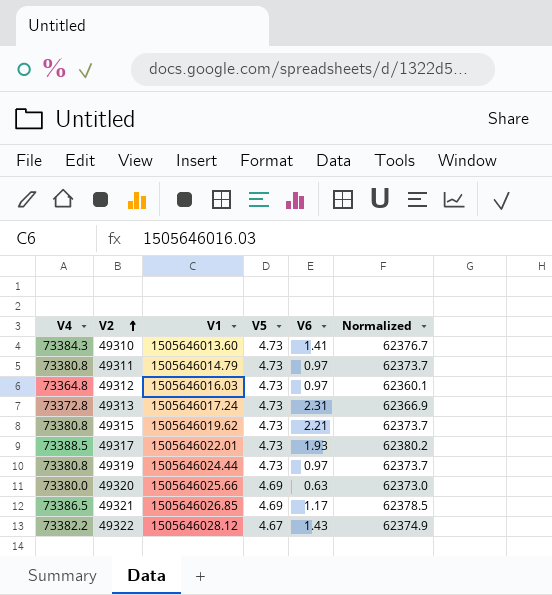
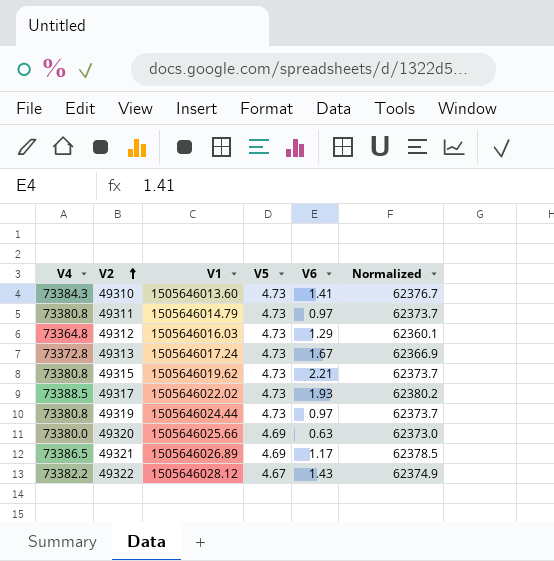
49312 | V6: 0.97 -> 1.29
49313 | V6: 2.31 -> 1.67
49317 | V1: 1505646022.01 -> 1505646022.02
49321 | V1: 1505646026.85 -> 1505646026.89

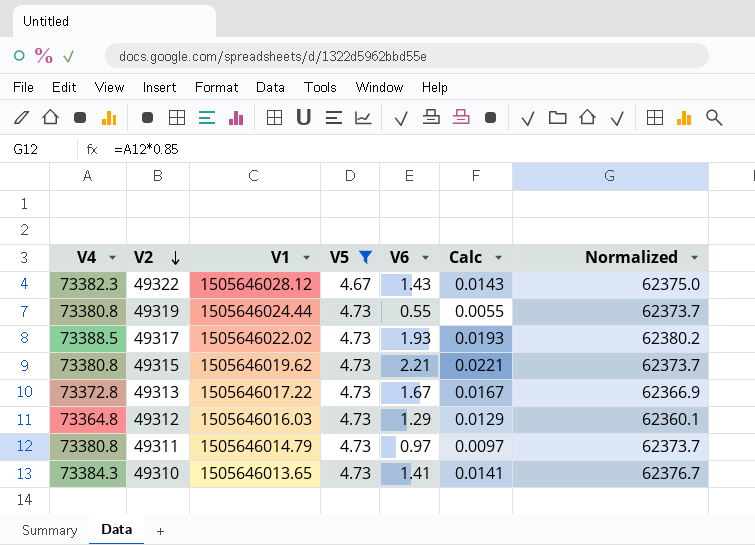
filter: none -> V5 != 4.69
row order: V2 ascending -> V2 descending
column Calc | formula: none -> [V6] * 0.01
49322 | V4: 73382.2 -> 73382.3
49322 | Normalized: 62374.9 -> 62375.0
49319 | V6: 0.97 -> 0.55
49313 | V1: 1505646017.24 -> 1505646017.22
49310 | V1: 1505646013.60 -> 1505646013.65

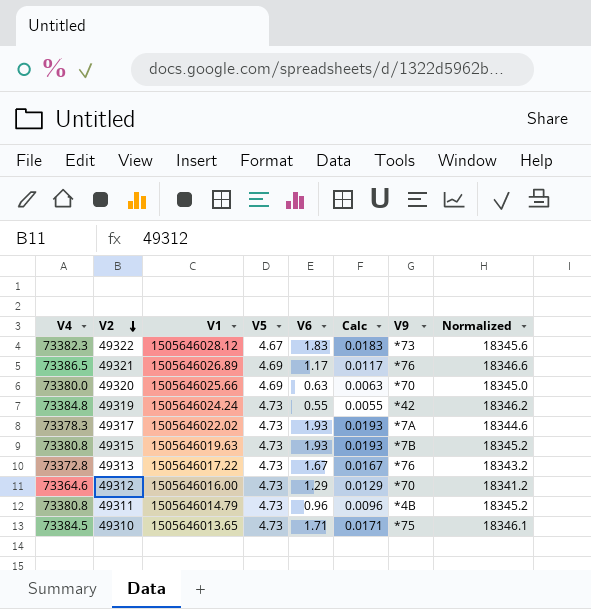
filter: V5 != 4.69 -> none
column V9 | position: none -> 7
column Normalized | formula: [V4] * 0.85 -> [V4] * 0.25
49322 | V6: 1.43 -> 1.83
49322 | Calc: 0.0143 -> 0.0183
49319 | V4: 73380.8 -> 73384.8
49319 | V1: 1505646024.44 -> 1505646024.24
49317 | V4: 73388.5 -> 73378.3
49315 | V1: 1505646019.62 -> 1505646019.63
49315 | V6: 2.21 -> 1.93
49315 | Calc: 0.0221 -> 0.0193
49312 | V4: 73364.8 -> 73364.6
49312 | V1: 1505646016.03 -> 1505646016.00
49311 | V6: 0.97 -> 0.96
49311 | Calc: 0.0097 -> 0.0096
49310 | V4: 73384.3 -> 73384.5
49310 | V6: 1.41 -> 1.71
49310 | Calc: 0.0141 -> 0.0171

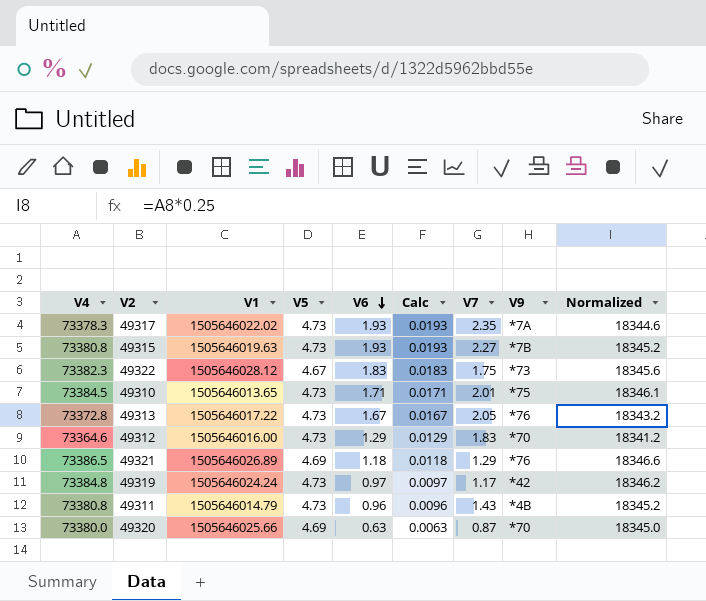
row order: V2 descending -> V6 descending
column V7 | position: none -> 7
49321 | V6: 1.17 -> 1.18
49321 | Calc: 0.0117 -> 0.0118
49319 | V6: 0.55 -> 0.97
49319 | Calc: 0.0055 -> 0.0097

